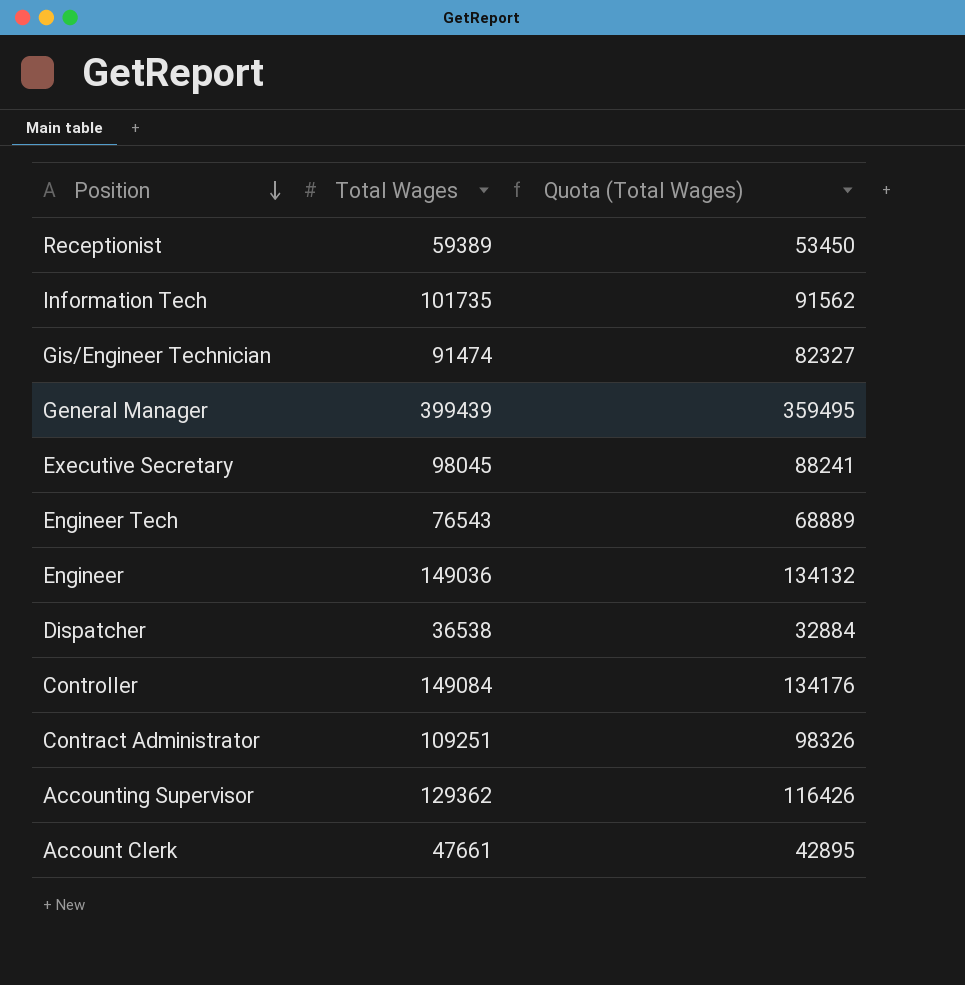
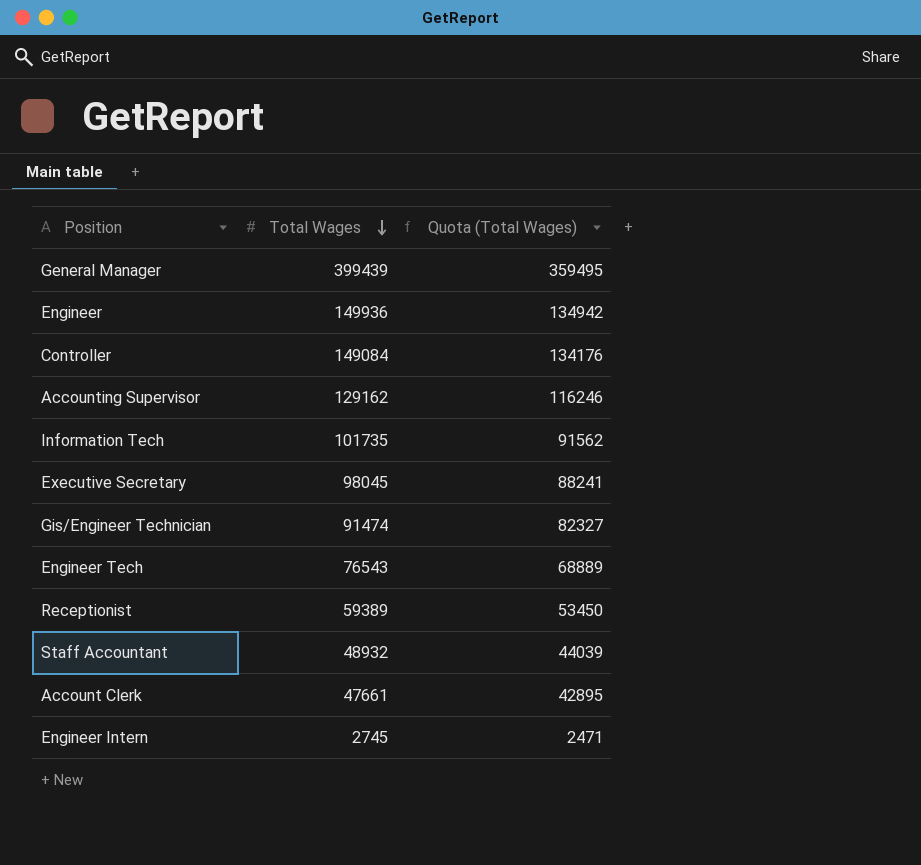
row order: Position descending -> Total Wages descending
row Dispatcher: 36538 | 32884 -> none
row Contract Administrator: 109251 | 98326 -> none
Engineer | Total Wages: 149036 -> 149936
Engineer | Quota (Total Wages): 134132 -> 134942
Accounting Supervisor | Total Wages: 129362 -> 129162
Accounting Supervisor | Quota (Total Wages): 116426 -> 116246
row Staff Accountant: none -> 48932 | 44039
row Engineer Intern: none -> 2745 | 2471

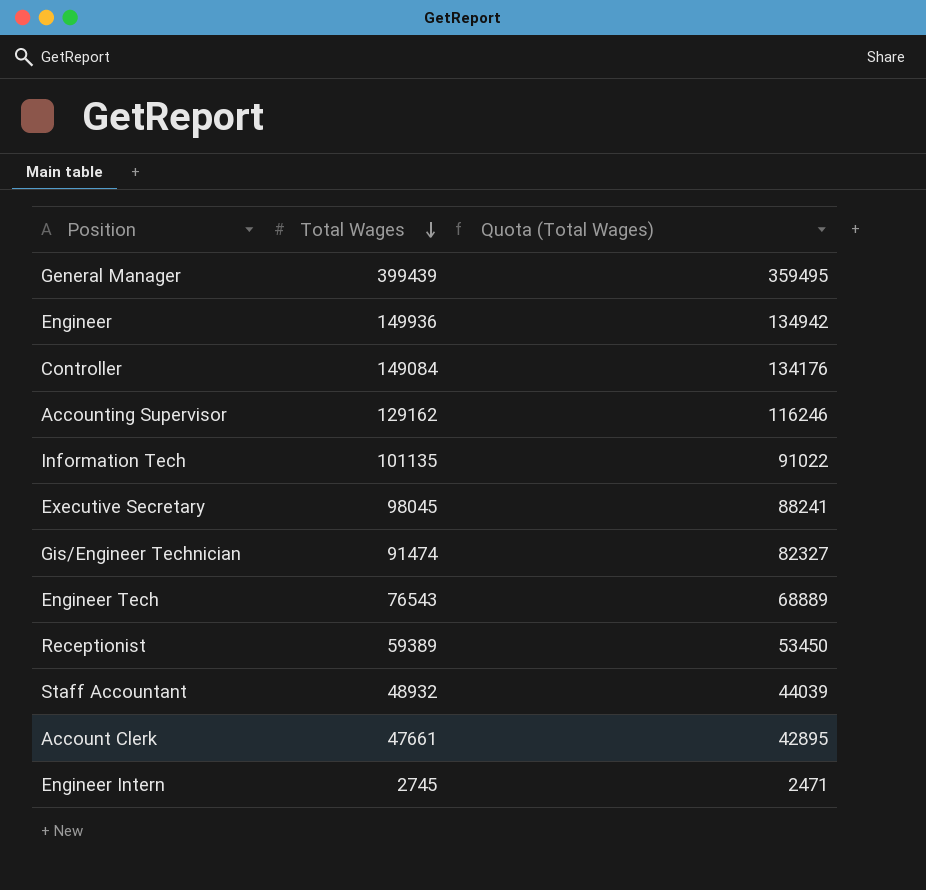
Information Tech | Total Wages: 101735 -> 101135
Information Tech | Quota (Total Wages): 91562 -> 91022

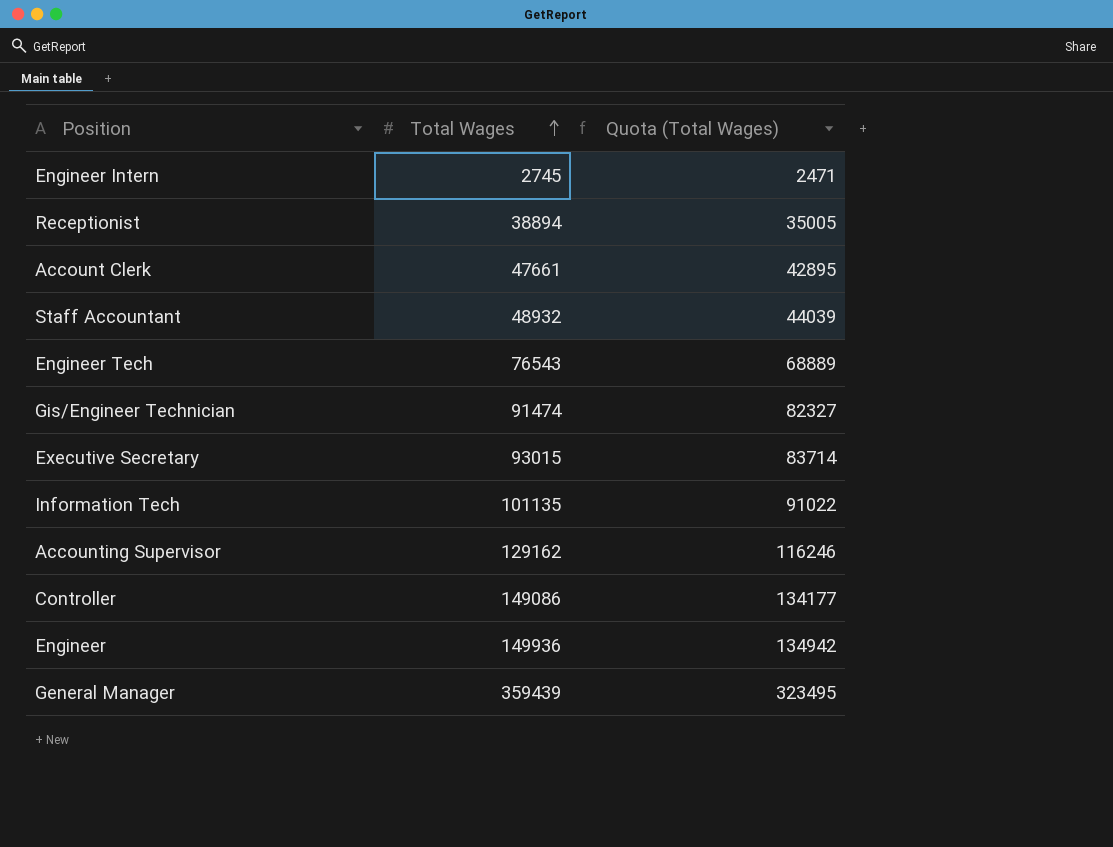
row order: Total Wages descending -> Total Wages ascending
Receptionist | Total Wages: 59389 -> 38894
Receptionist | Quota (Total Wages): 53450 -> 35005
Executive Secretary | Total Wages: 98045 -> 93015
Executive Secretary | Quota (Total Wages): 88241 -> 83714
Controller | Total Wages: 149084 -> 149086
Controller | Quota (Total Wages): 134176 -> 134177
General Manager | Total Wages: 399439 -> 359439
General Manager | Quota (Total Wages): 359495 -> 323495

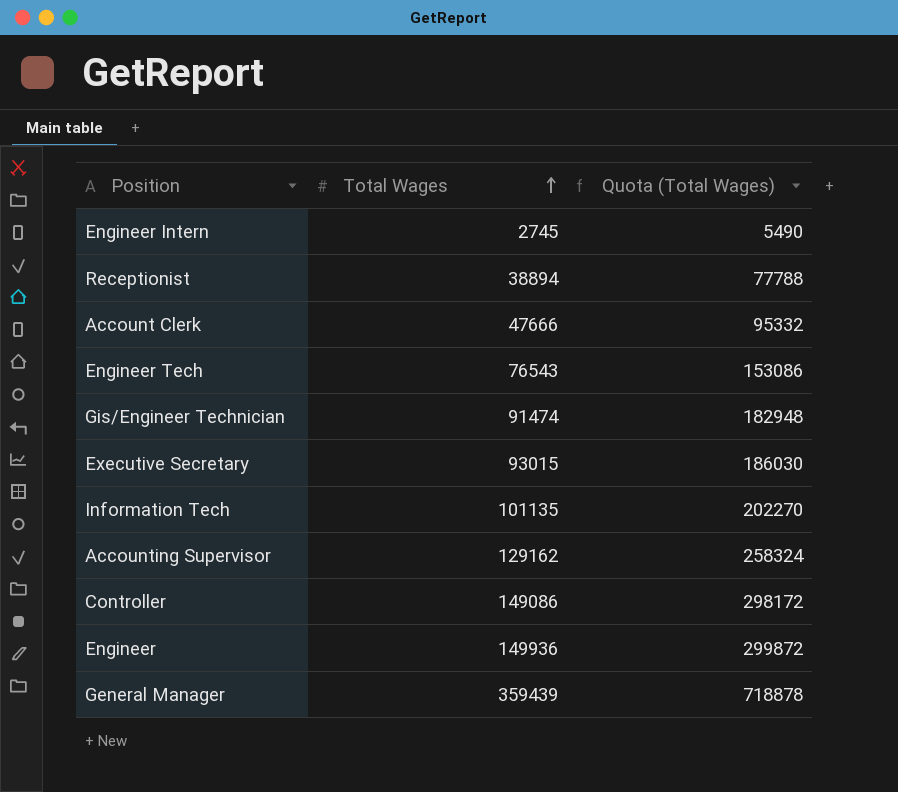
column Quota (Total Wages) | formula: [Total Wages] * 0.9 -> [Total Wages] * 2
row Staff Accountant: 48932 | 44039 -> none
Account Clerk | Total Wages: 47661 -> 47666

